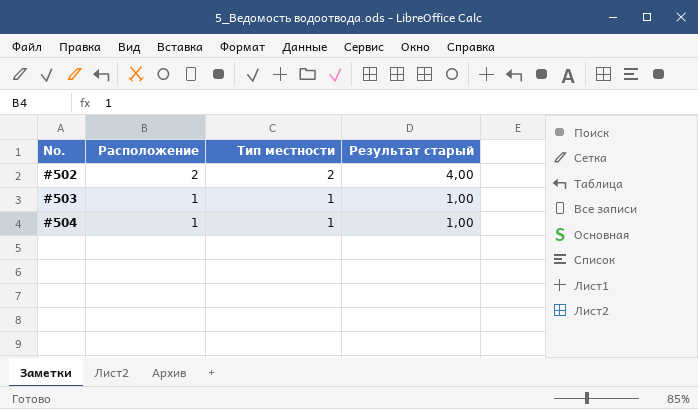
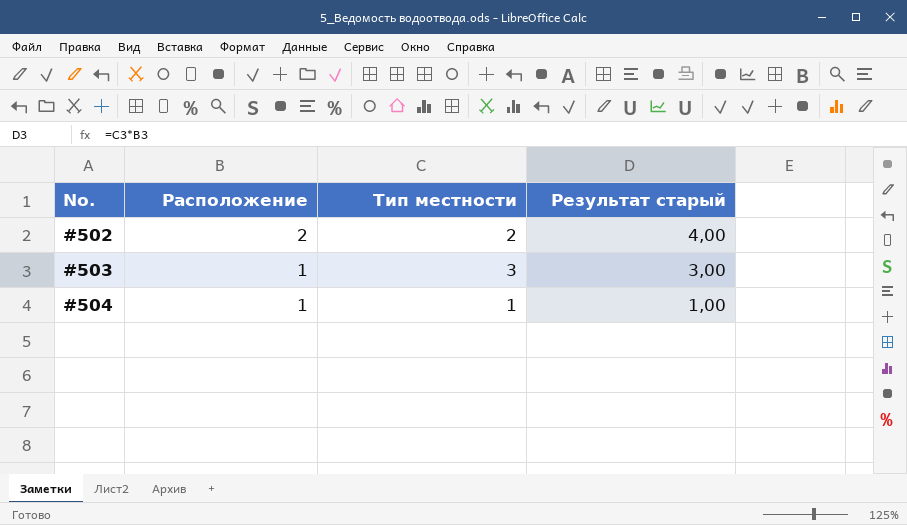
#503 | Тип местности: 1 -> 3
#503 | Результат старый: 1,00 -> 3,00

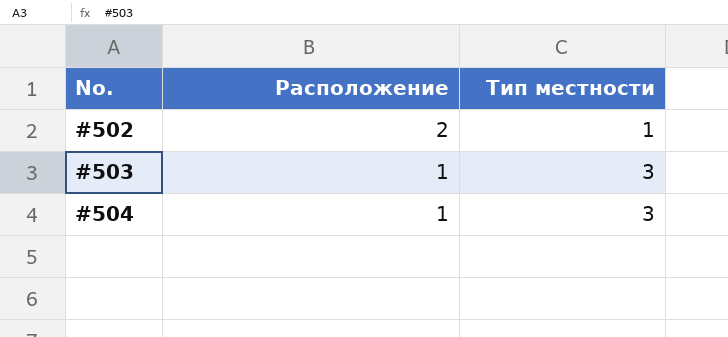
column Результат старый | formula: [Расположение] * [Тип местности] -> none
#502 | Тип местности: 2 -> 1
#504 | Тип местности: 1 -> 3

